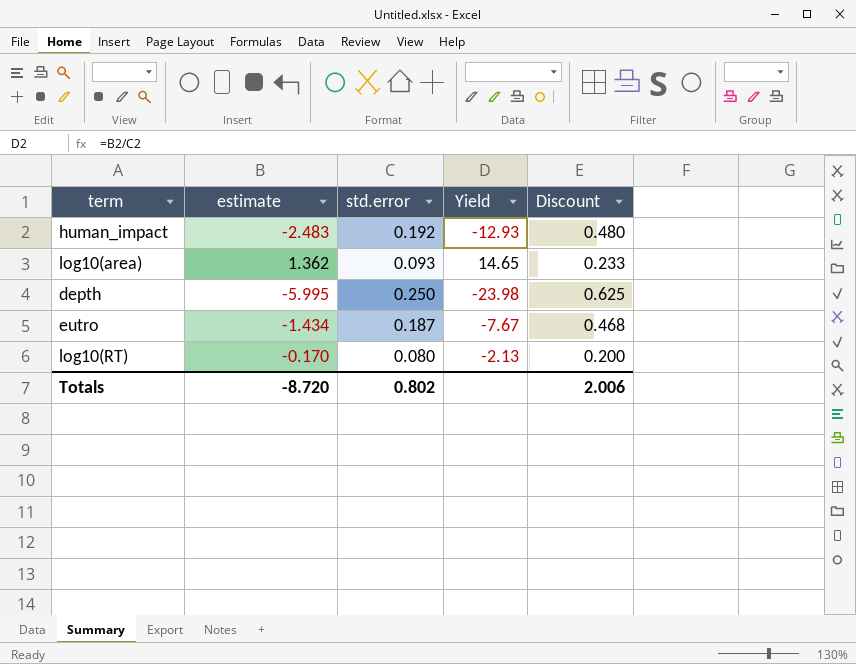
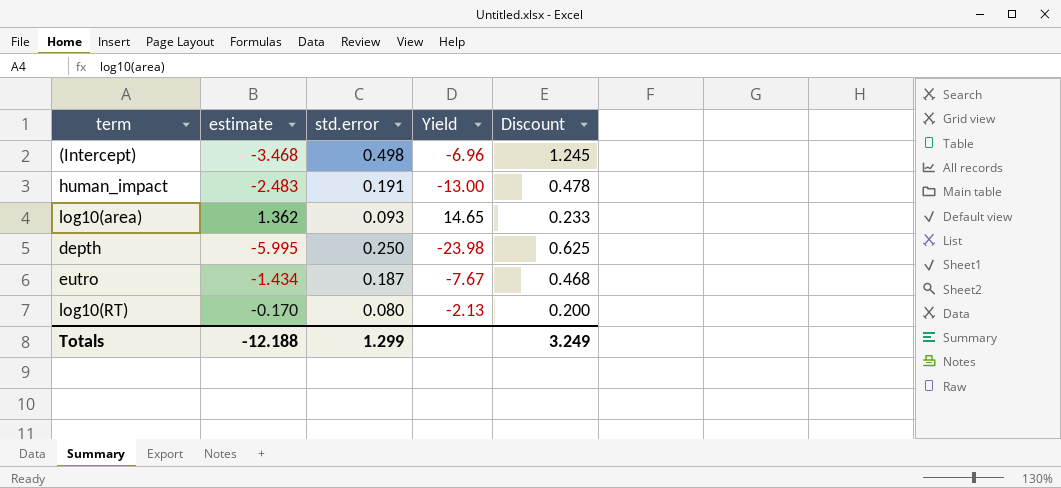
row (Intercept): none -> -3.468 | 0.498 | -6.96 | 1.245
human_impact | std.error: 0.192 -> 0.191
human_impact | Yield: -12.93 -> -13.00
human_impact | Discount: 0.480 -> 0.478
Totals | estimate: -8.720 -> -12.188
Totals | std.error: 0.802 -> 1.299
Totals | Discount: 2.006 -> 3.249

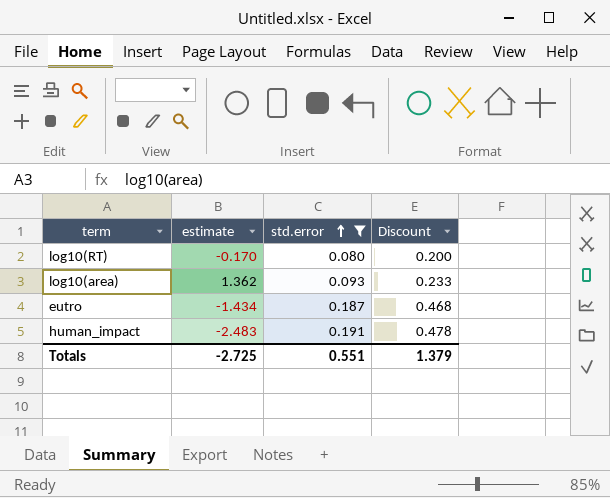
filter: none -> std.error <= 0.191
row order: none -> std.error ascending
column Yield | formula: [estimate] / [std.error] -> none
Totals | estimate: -12.188 -> -2.725
Totals | std.error: 1.299 -> 0.551
Totals | Discount: 3.249 -> 1.379

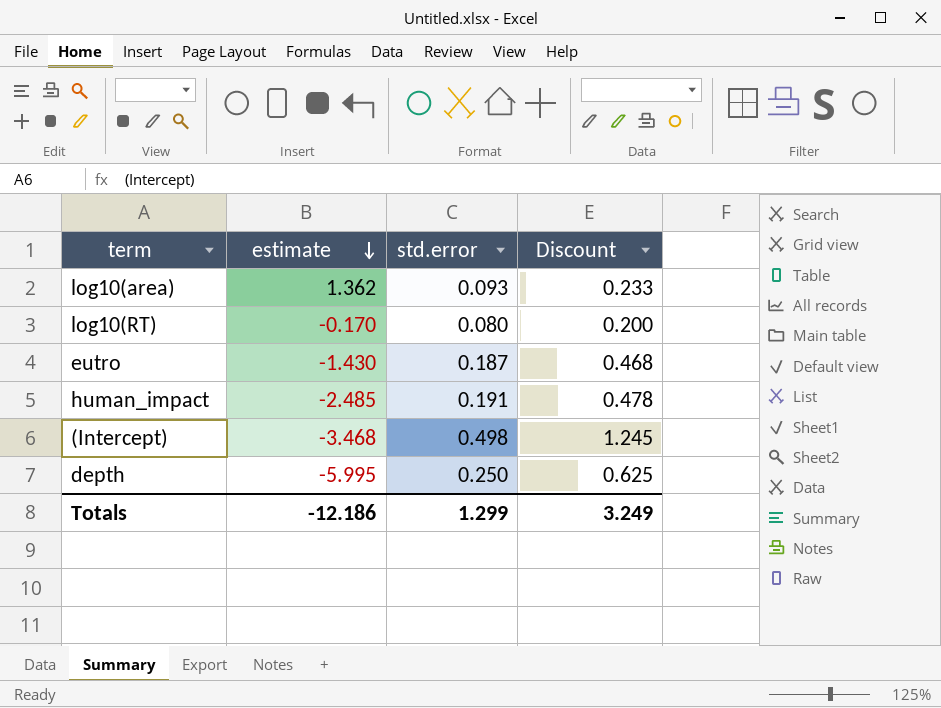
filter: std.error <= 0.191 -> none
row order: std.error ascending -> estimate descending
eutro | estimate: -1.434 -> -1.430
human_impact | estimate: -2.483 -> -2.485
Totals | estimate: -2.725 -> -12.186
Totals | std.error: 0.551 -> 1.299
Totals | Discount: 1.379 -> 3.249

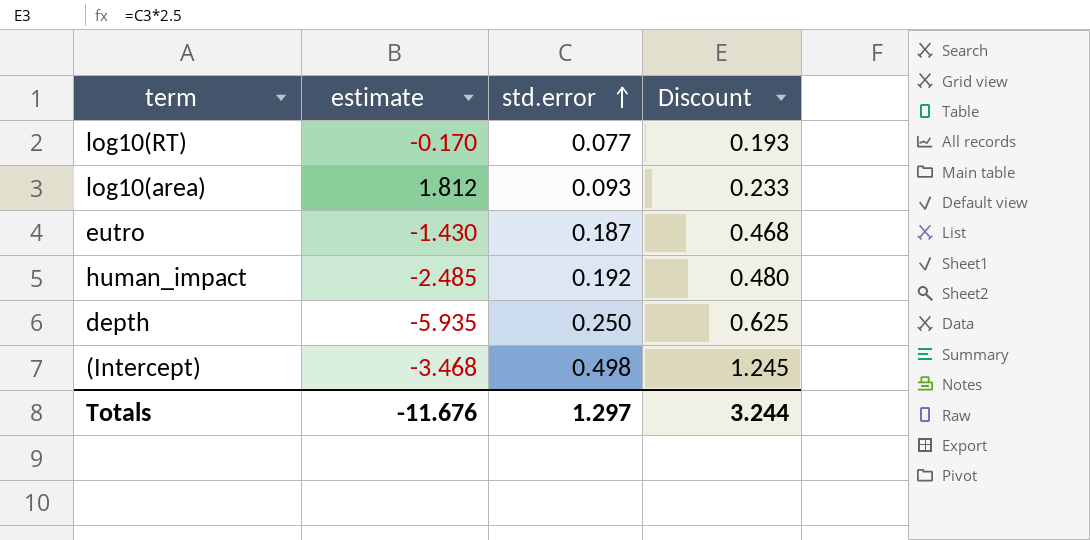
row order: estimate descending -> std.error ascending
log10(RT) | std.error: 0.080 -> 0.077
log10(RT) | Discount: 0.200 -> 0.193
log10(area) | estimate: 1.362 -> 1.812
human_impact | std.error: 0.191 -> 0.192
human_impact | Discount: 0.478 -> 0.480
depth | estimate: -5.995 -> -5.935
Totals | estimate: -12.186 -> -11.676
Totals | std.error: 1.299 -> 1.297
Totals | Discount: 3.249 -> 3.244

